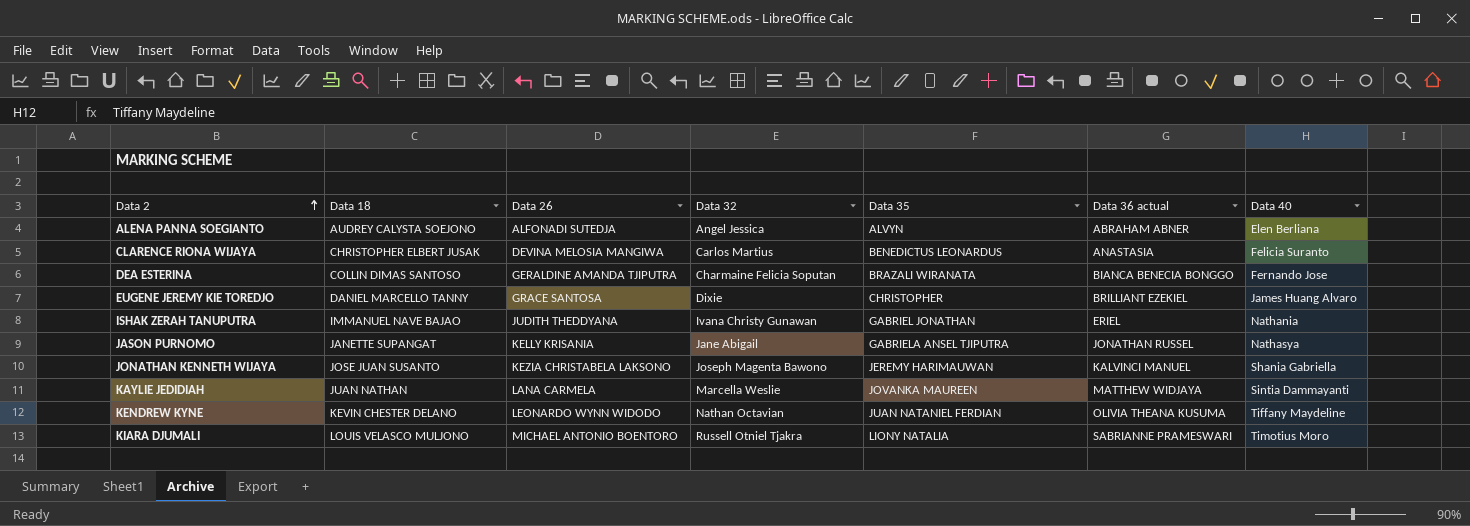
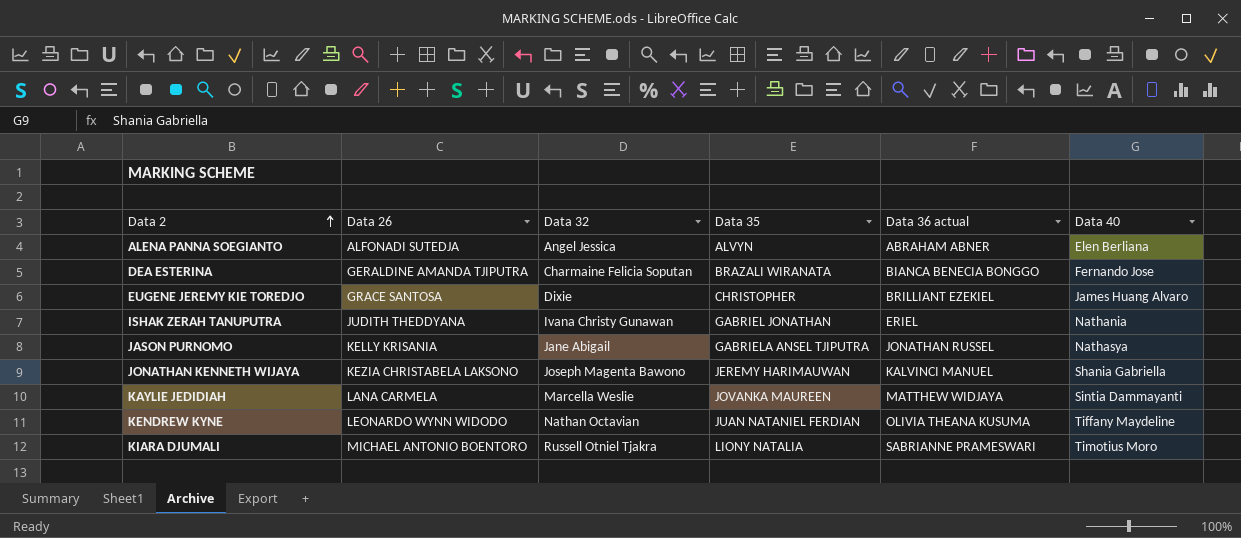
column Data 18 | position: 2 -> none
row CLARENCE RIONA WIJAYA: CHRISTOPHER ELBERT JUSAK | DEVINA MELOSIA MANGIWA | Carlos Martius | BENEDICTUS LEONARDUS | ANASTASIA | Felicia Suranto -> none

